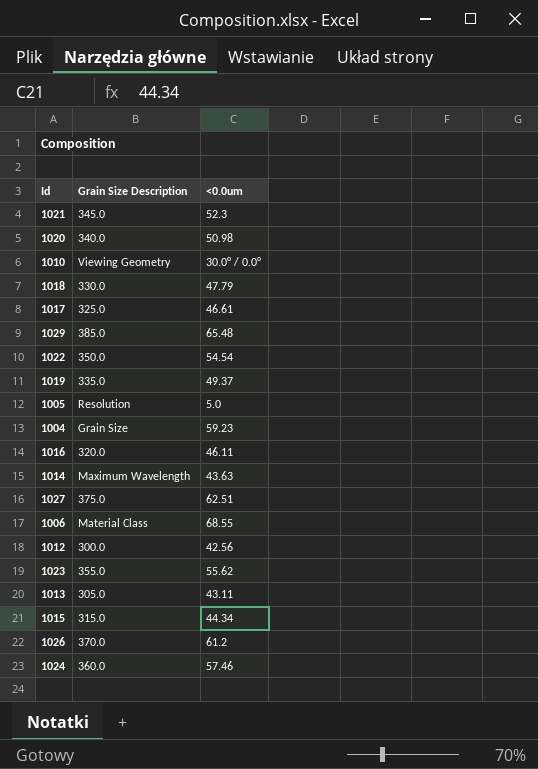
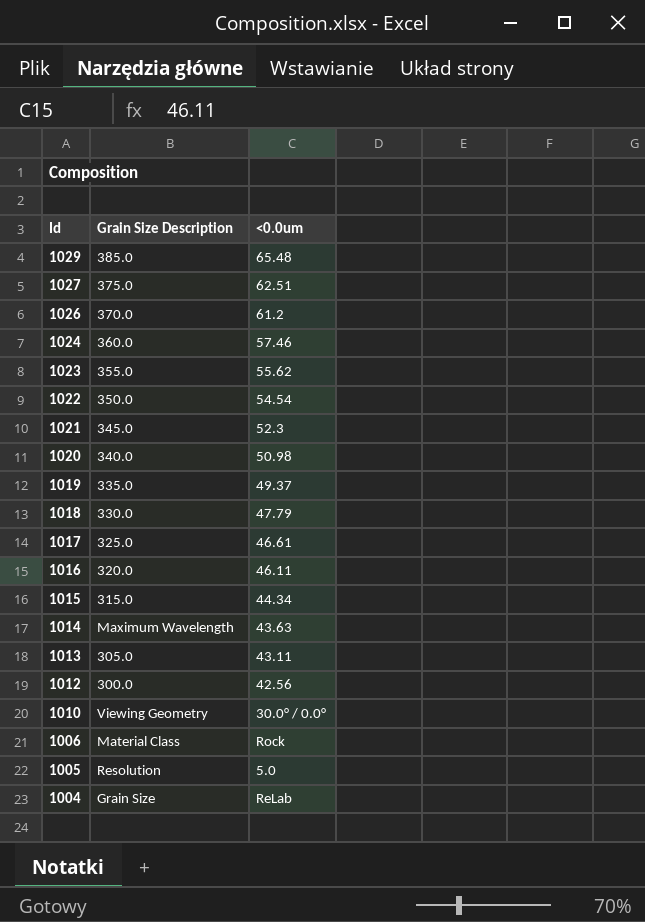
row order: none -> Id descending
1006 | <0.0um: 68.55 -> Rock
1004 | <0.0um: 59.23 -> ReLab

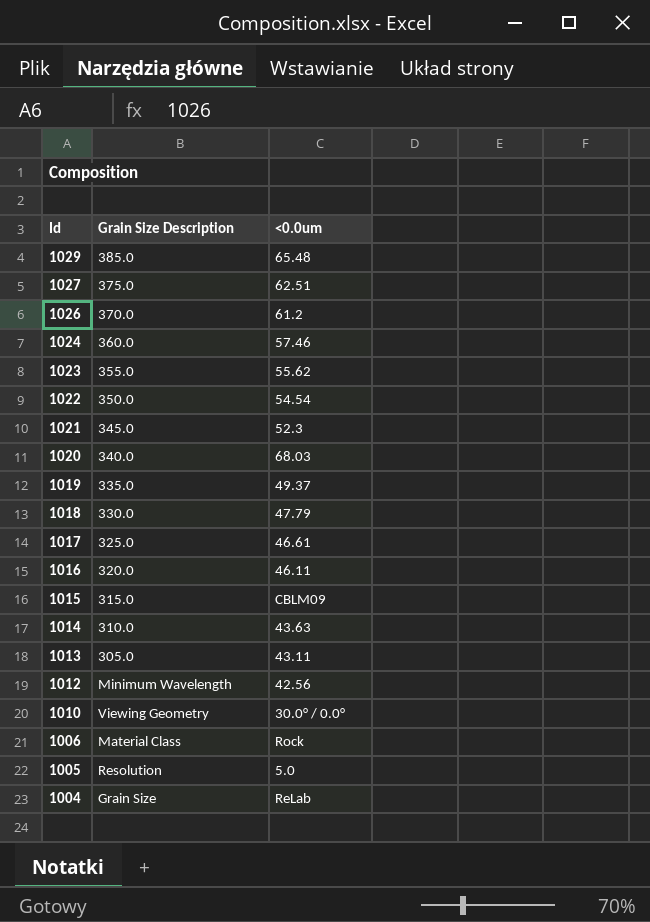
1020 | <0.0um: 50.98 -> 68.03
1015 | <0.0um: 44.34 -> CBLM09
1014 | Grain Size Description: Maximum Wavelength -> 310.0
1012 | Grain Size Description: 300.0 -> Minimum Wavelength

